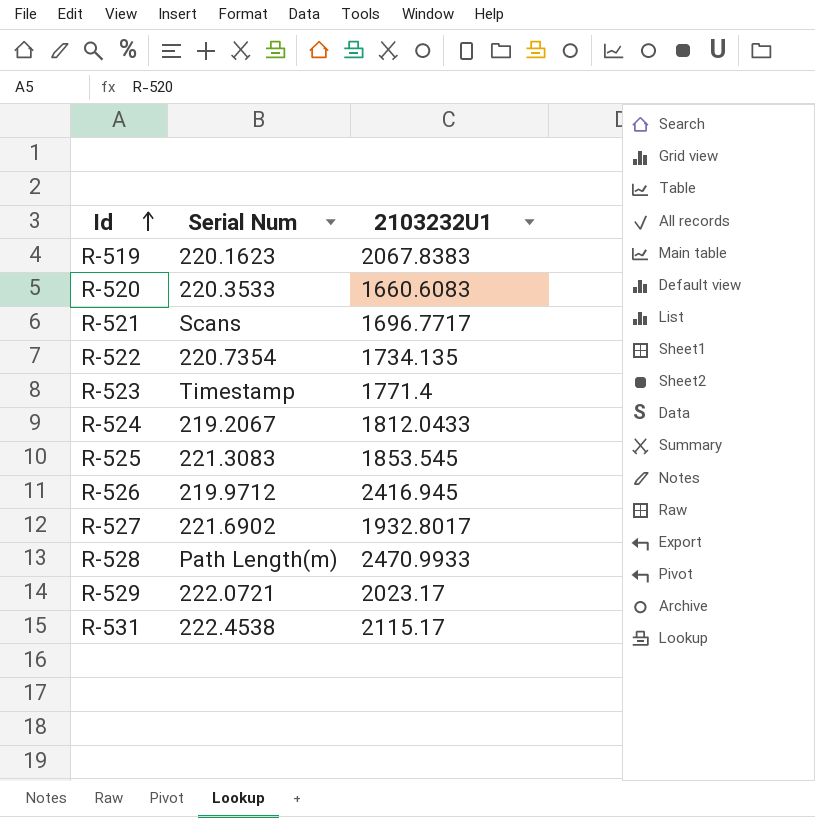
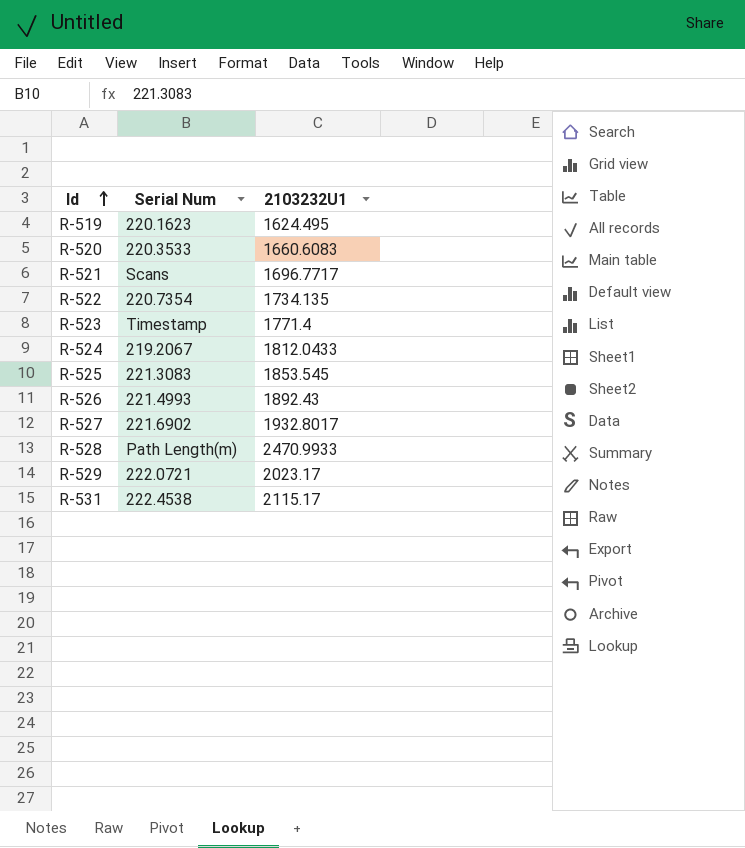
R-519 | 2103232U1: 2067.8383 -> 1624.495
R-526 | Serial Num: 219.9712 -> 221.4993
R-526 | 2103232U1: 2416.945 -> 1892.43

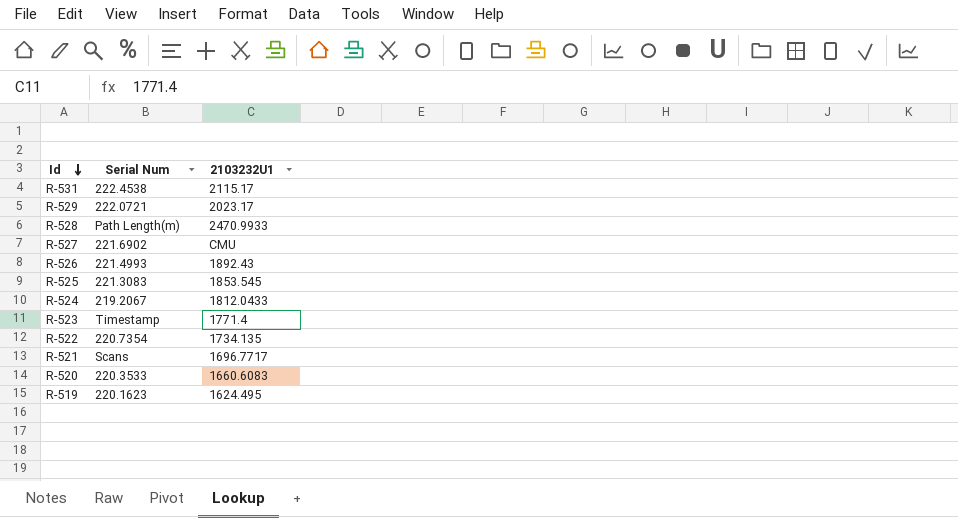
row order: Id ascending -> Id descending
R-527 | 2103232U1: 1932.8017 -> CMU

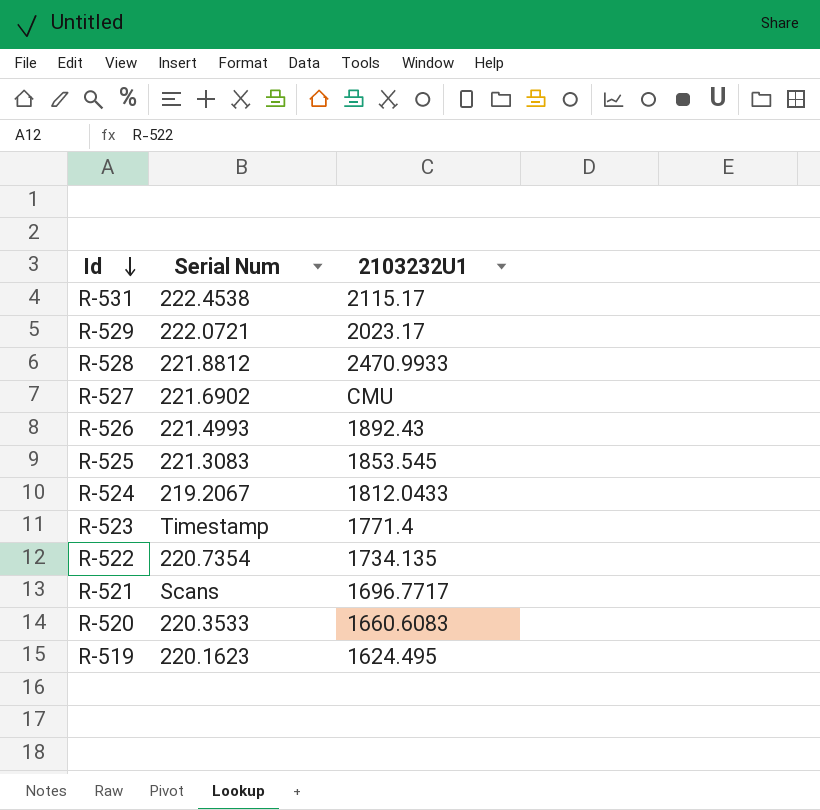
R-528 | Serial Num: Path Length(m) -> 221.8812

